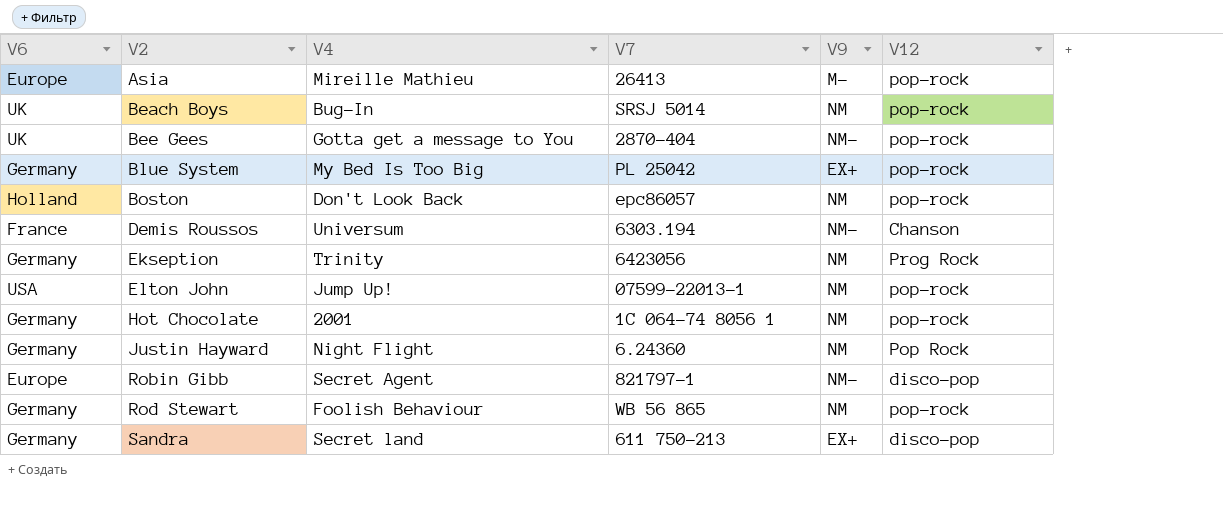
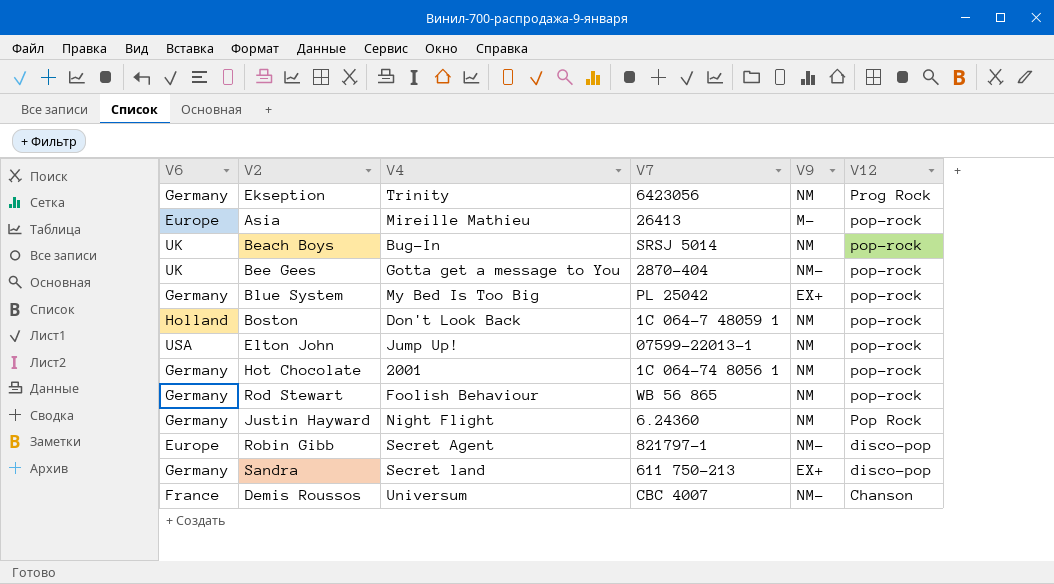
row order: V2 ascending -> V12 descending
Boston | V7: epc86057 -> 1C 064-7 48059 1
Demis Roussos | V7: 6303.194 -> CBC 4007

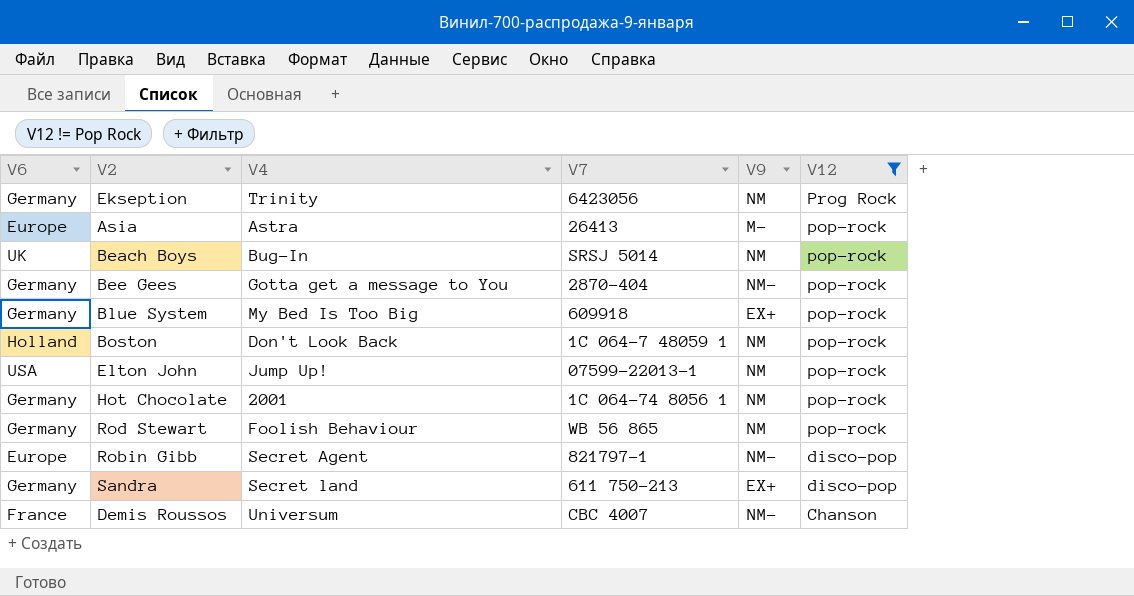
filter: none -> V12 != Pop Rock
Asia | V4: Mireille Mathieu -> Astra
Bee Gees | V6: UK -> Germany
Blue System | V7: PL 25042 -> 609918

